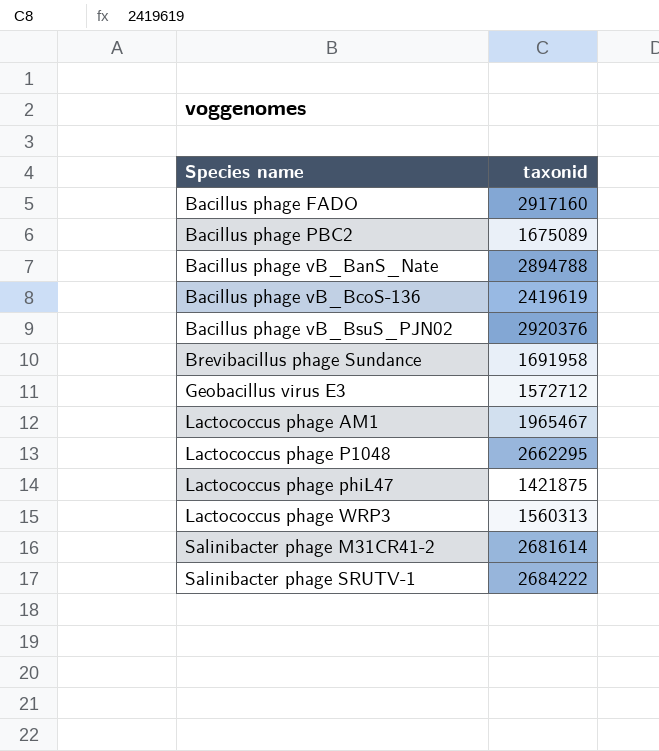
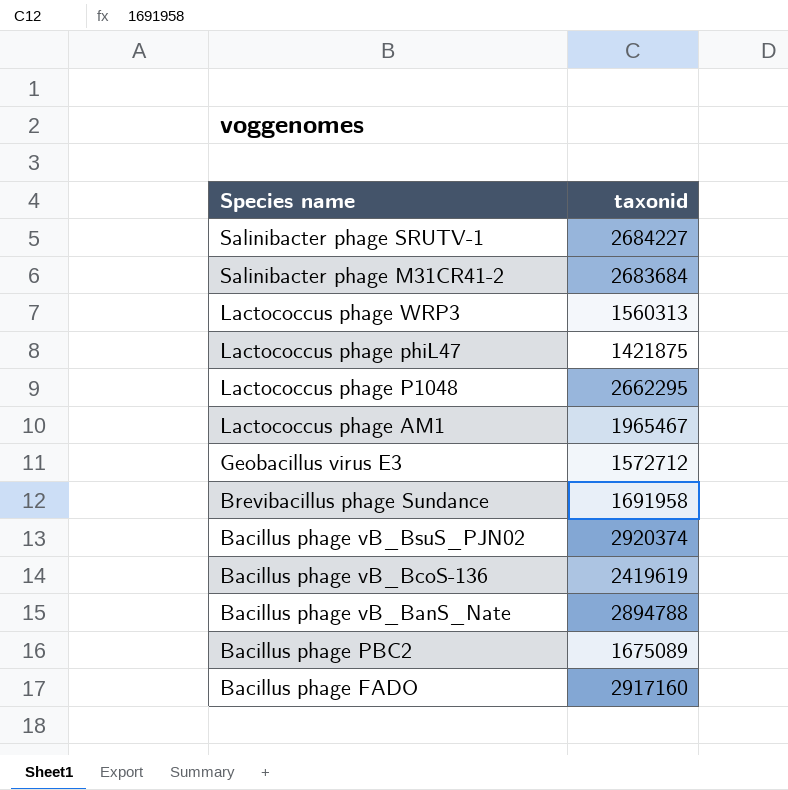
row order: Species name ascending -> Species name descending
Salinibacter phage SRUTV-1 | taxonid: 2684222 -> 2684227
Salinibacter phage M31CR41-2 | taxonid: 2681614 -> 2683684
Bacillus phage vB_BsuS_PJN02 | taxonid: 2920376 -> 2920374

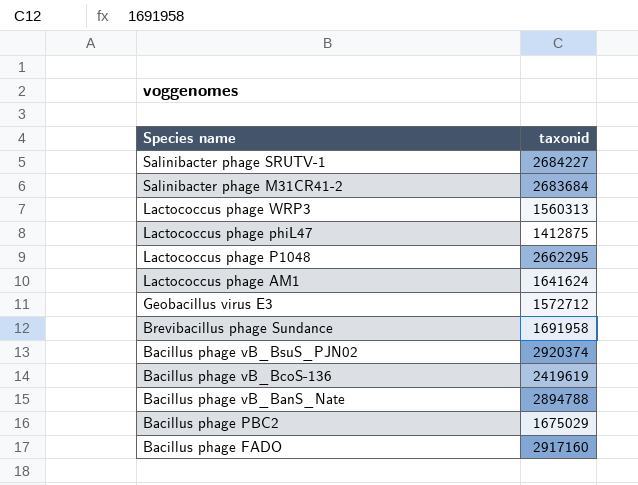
Lactococcus phage phiL47 | taxonid: 1421875 -> 1412875
Lactococcus phage AM1 | taxonid: 1965467 -> 1641624
Bacillus phage PBC2 | taxonid: 1675089 -> 1675029

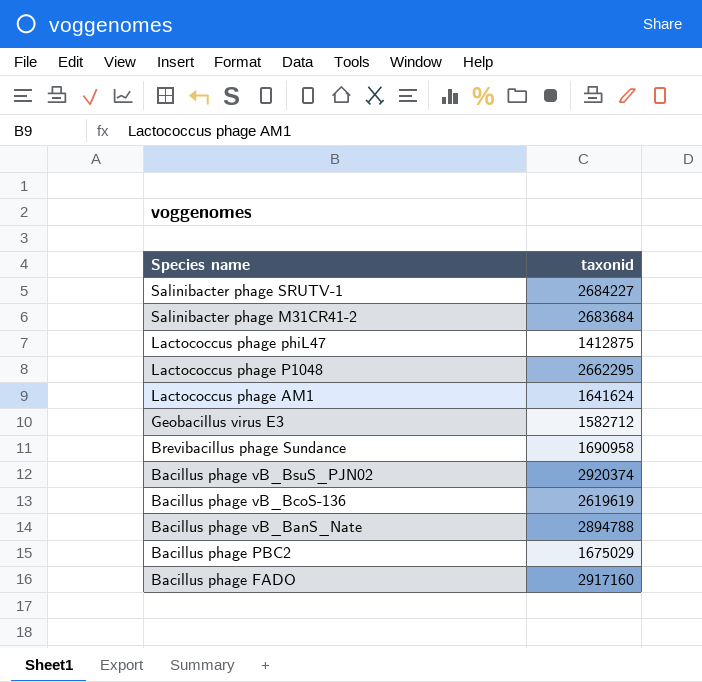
row Lactococcus phage WRP3: 1560313 -> none
Geobacillus virus E3 | taxonid: 1572712 -> 1582712
Brevibacillus phage Sundance | taxonid: 1691958 -> 1690958
Bacillus phage vB_BcoS-136 | taxonid: 2419619 -> 2619619

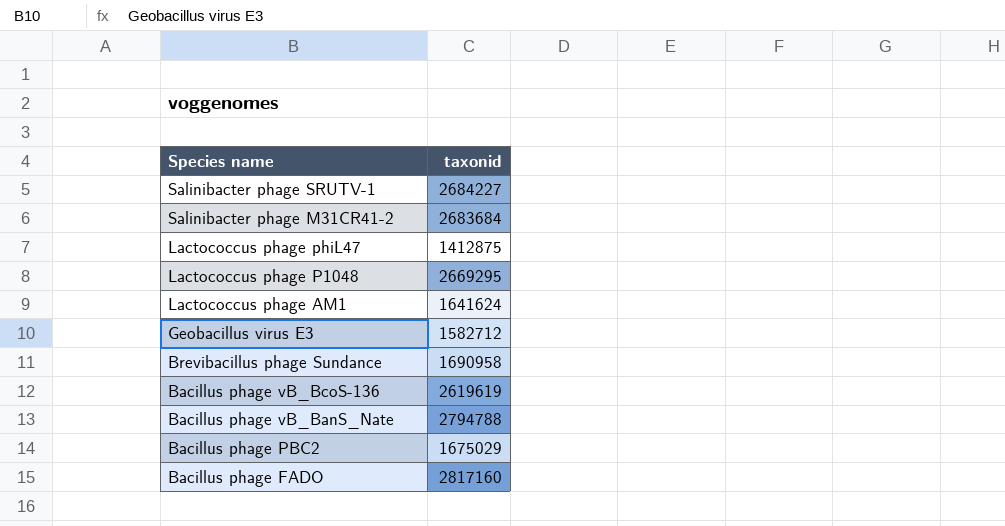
row Bacillus phage vB_BsuS_PJN02: 2920374 -> none
Lactococcus phage P1048 | taxonid: 2662295 -> 2669295
Bacillus phage vB_BanS_Nate | taxonid: 2894788 -> 2794788
Bacillus phage FADO | taxonid: 2917160 -> 2817160

